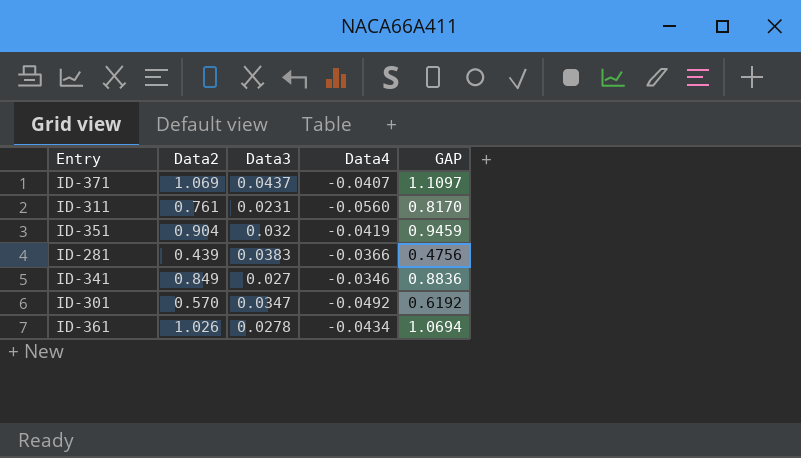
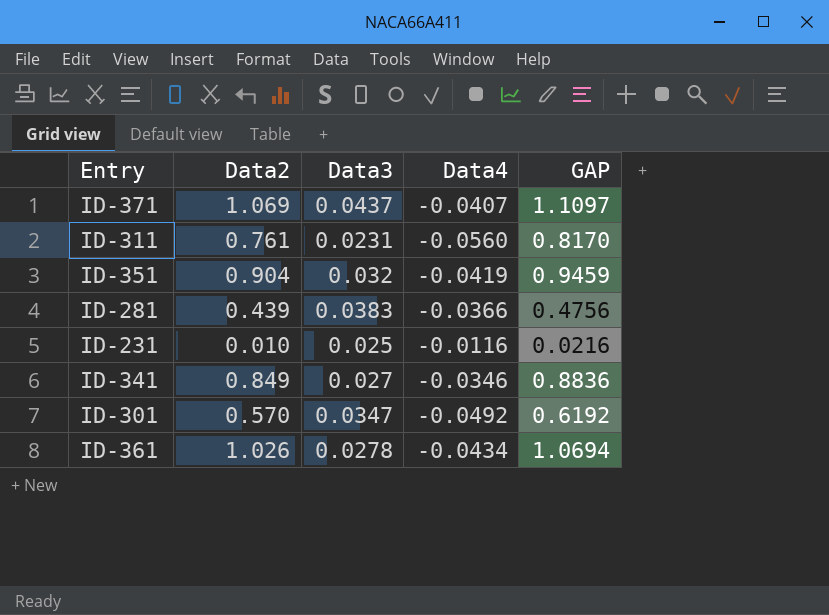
row ID-231: none -> 0.010 | 0.025 | -0.0116 | 0.0216

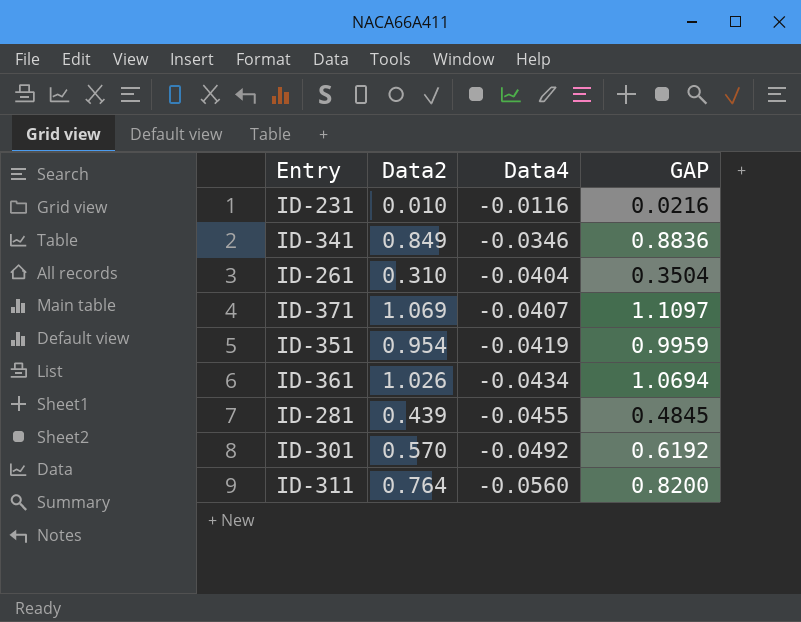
row order: none -> Data4 descending
column Data3 | position: 3 -> none
row ID-261: none -> 0.310 | -0.0404 | 0.3504
ID-351 | Data2: 0.904 -> 0.954
ID-351 | GAP: 0.9459 -> 0.9959
ID-281 | Data4: -0.0366 -> -0.0455
ID-281 | GAP: 0.4756 -> 0.4845
ID-311 | Data2: 0.761 -> 0.764
ID-311 | GAP: 0.8170 -> 0.8200

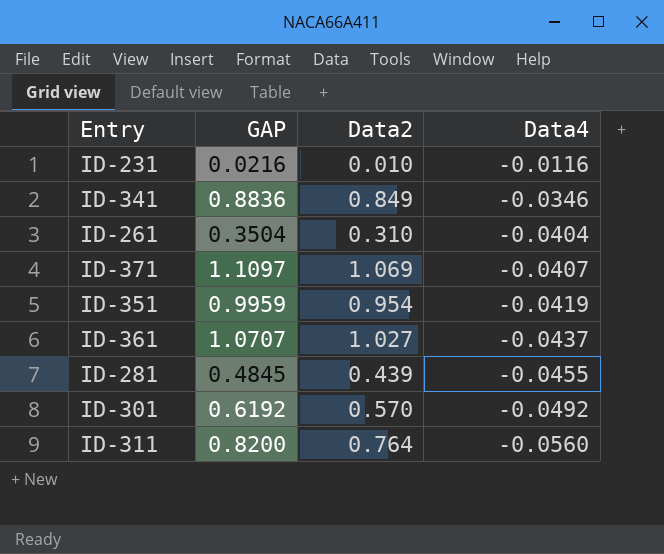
column GAP | position: 4 -> 2
ID-361 | GAP: 1.0694 -> 1.0707
ID-361 | Data2: 1.026 -> 1.027
ID-361 | Data4: -0.0434 -> -0.0437

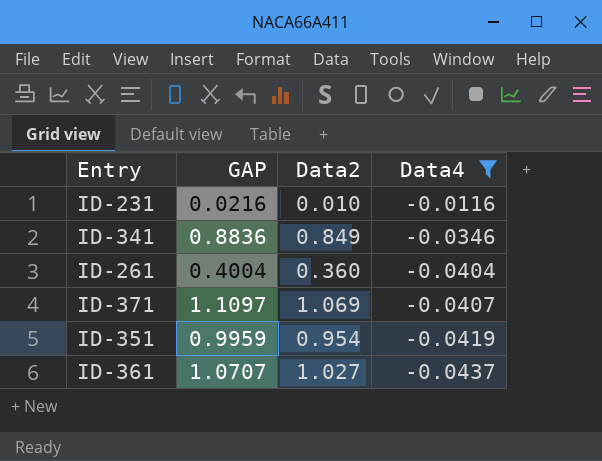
filter: none -> Data4 >= -0.0437
ID-261 | GAP: 0.3504 -> 0.4004
ID-261 | Data2: 0.310 -> 0.360

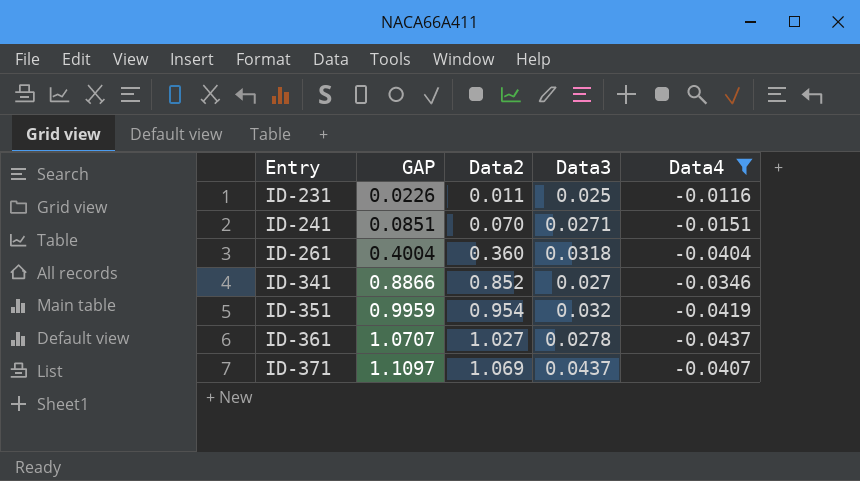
row order: Data4 descending -> Entry ascending
column Data3 | position: none -> 4
ID-231 | GAP: 0.0216 -> 0.0226
ID-231 | Data2: 0.010 -> 0.011
row ID-241: none -> 0.0851 | 0.070 | 0.0271 | -0.0151
ID-341 | GAP: 0.8836 -> 0.8866
ID-341 | Data2: 0.849 -> 0.852

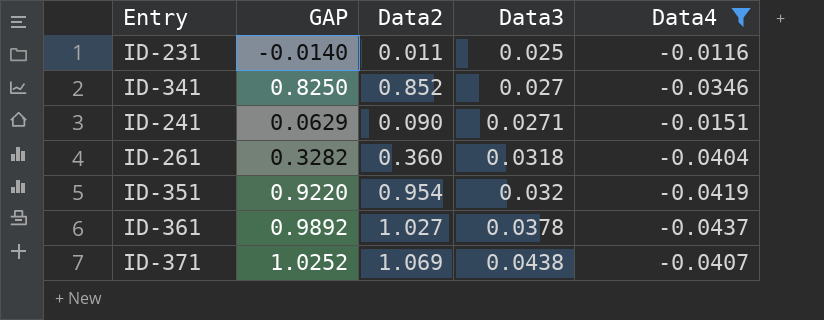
row order: Entry ascending -> Data3 ascending
column GAP | formula: [Data2] - [Data4] -> [Data2] - [Data3]
ID-241 | Data2: 0.070 -> 0.090
ID-361 | Data3: 0.0278 -> 0.0378
ID-371 | Data3: 0.0437 -> 0.0438

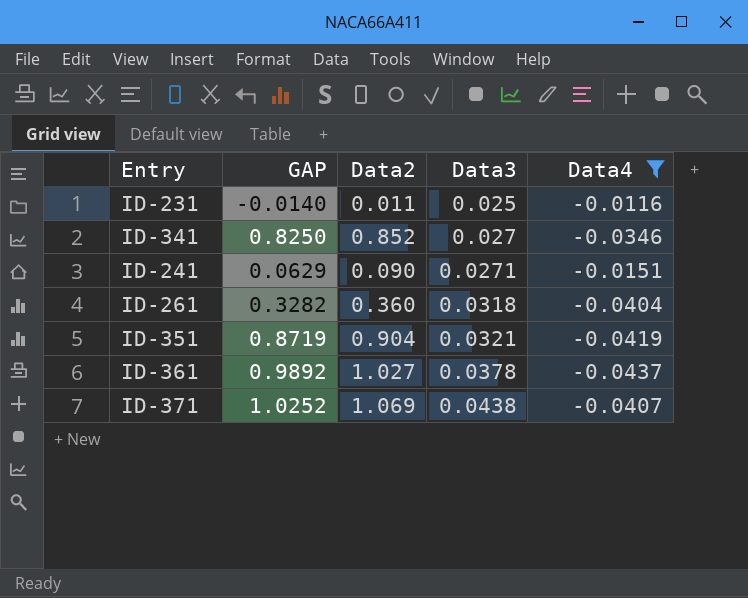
ID-351 | GAP: 0.9220 -> 0.8719
ID-351 | Data2: 0.954 -> 0.904
ID-351 | Data3: 0.032 -> 0.0321

